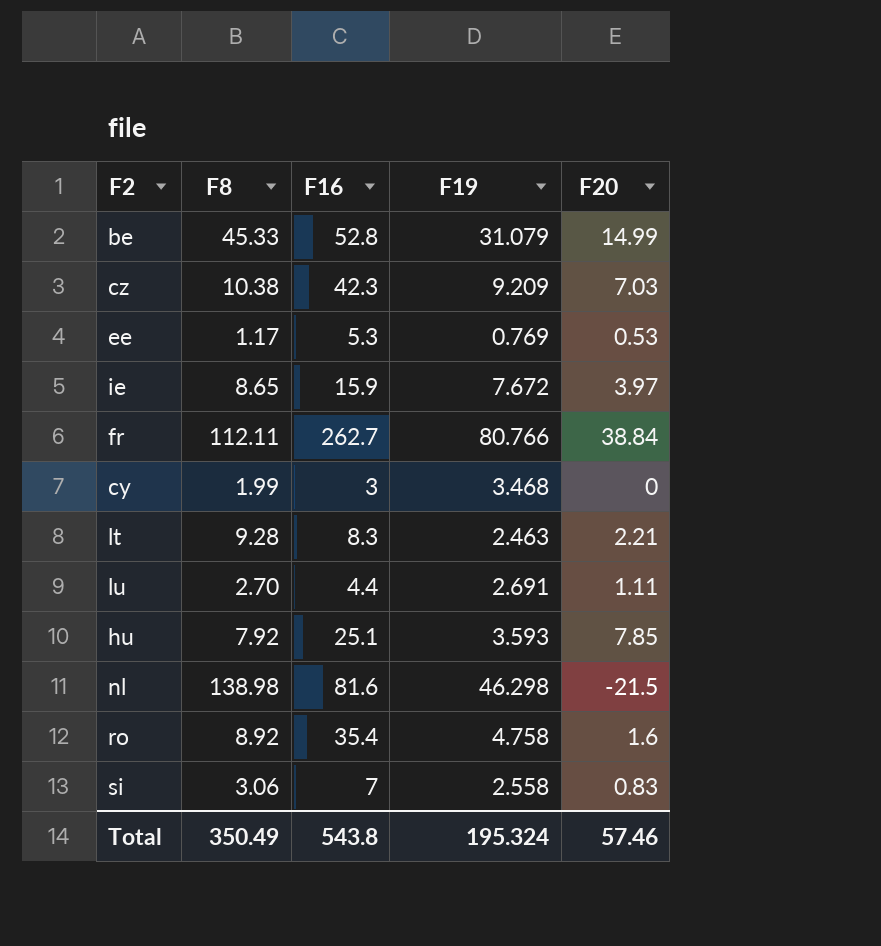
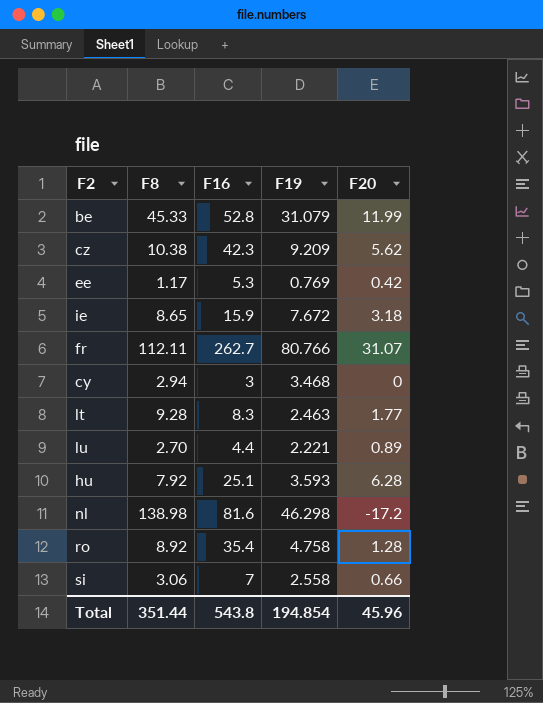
be | F20: 14.99 -> 11.99
cz | F20: 7.03 -> 5.62
ee | F20: 0.53 -> 0.42
ie | F20: 3.97 -> 3.18
fr | F20: 38.84 -> 31.07
cy | F8: 1.99 -> 2.94
lt | F20: 2.21 -> 1.77
lu | F19: 2.691 -> 2.221
lu | F20: 1.11 -> 0.89
hu | F20: 7.85 -> 6.28
nl | F20: -21.5 -> -17.2
ro | F20: 1.6 -> 1.28
si | F20: 0.83 -> 0.66
Total | F8: 350.49 -> 351.44
Total | F19: 195.324 -> 194.854
Total | F20: 57.46 -> 45.96

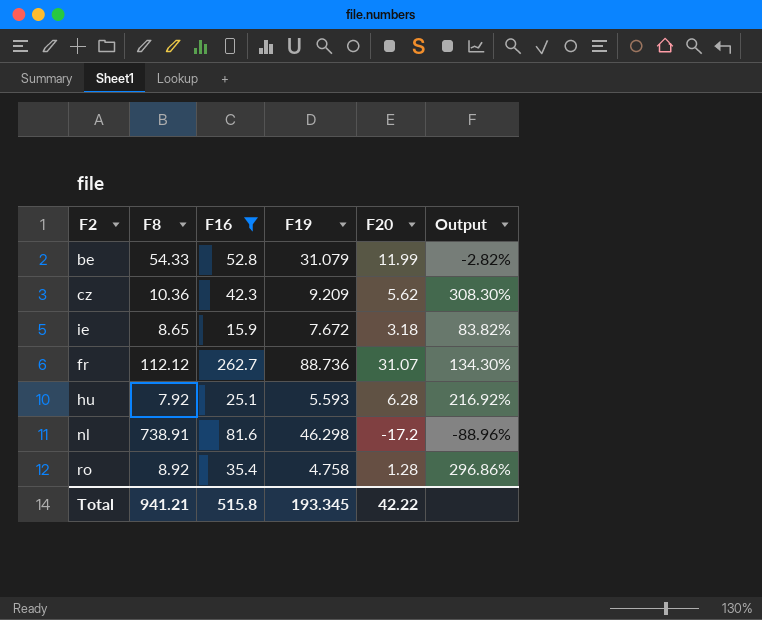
filter: none -> F16 >= 15.9
column Output | formula: none -> ([F16] - [F8]) / [F8]
be | F8: 45.33 -> 54.33
cz | F8: 10.38 -> 10.36
fr | F8: 112.11 -> 112.12
fr | F19: 80.766 -> 88.736
hu | F19: 3.593 -> 5.593
nl | F8: 138.98 -> 738.91
Total | F8: 351.44 -> 941.21
Total | F16: 543.8 -> 515.8
Total | F19: 194.854 -> 193.345
Total | F20: 45.96 -> 42.22

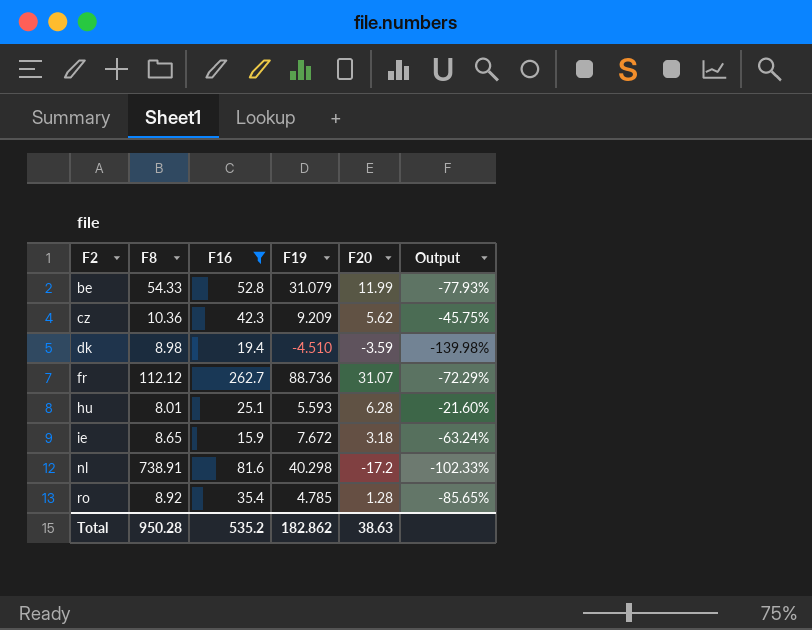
row order: none -> F2 ascending
column Output | formula: ([F16] - [F8]) / [F8] -> ([F20] - [F8]) / [F8]
row dk: none -> 8.98 | 19.4 | -4.510 | -3.59 | -139.98%
hu | F8: 7.92 -> 8.01
nl | F19: 46.298 -> 40.298
ro | F19: 4.758 -> 4.785
Total | F8: 941.21 -> 950.28
Total | F16: 515.8 -> 535.2
Total | F19: 193.345 -> 182.862
Total | F20: 42.22 -> 38.63

